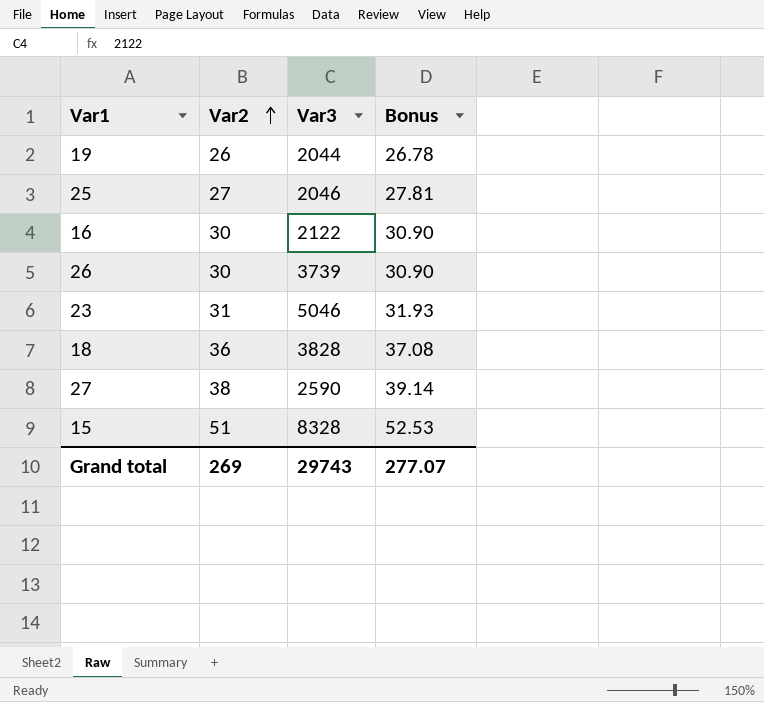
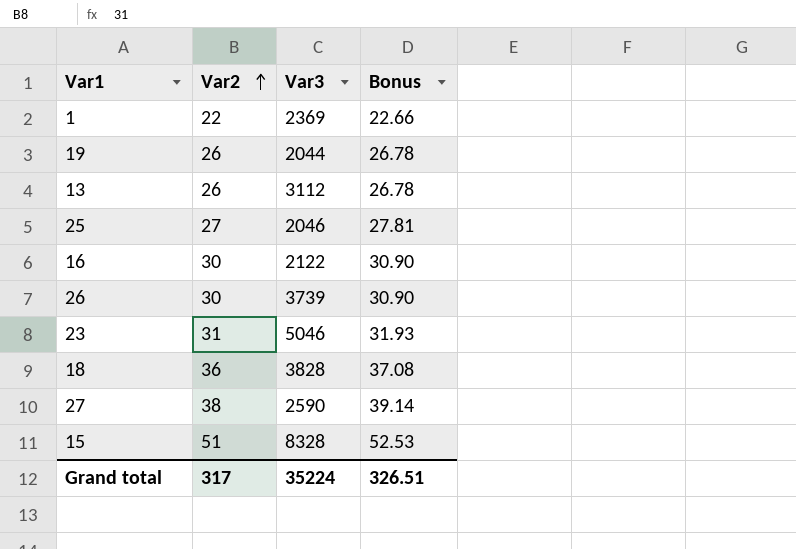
row 1: none -> 22 | 2369 | 22.66
row 13: none -> 26 | 3112 | 26.78
Grand total | Var2: 269 -> 317
Grand total | Var3: 29743 -> 35224
Grand total | Bonus: 277.07 -> 326.51

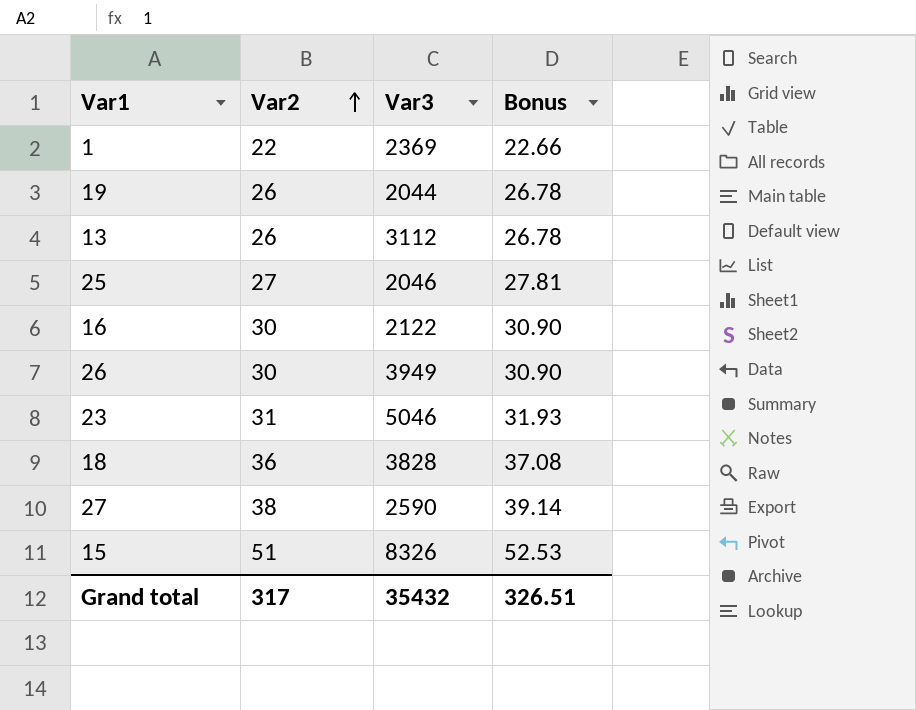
26 | Var3: 3739 -> 3949
15 | Var3: 8328 -> 8326
Grand total | Var3: 35224 -> 35432

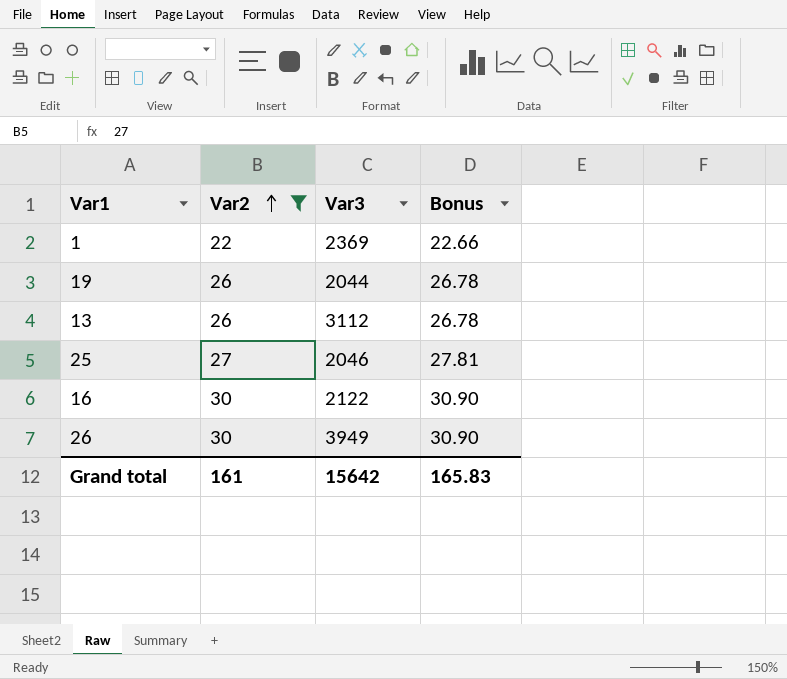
filter: none -> Var2 <= 30
Grand total | Var2: 317 -> 161
Grand total | Var3: 35432 -> 15642
Grand total | Bonus: 326.51 -> 165.83

